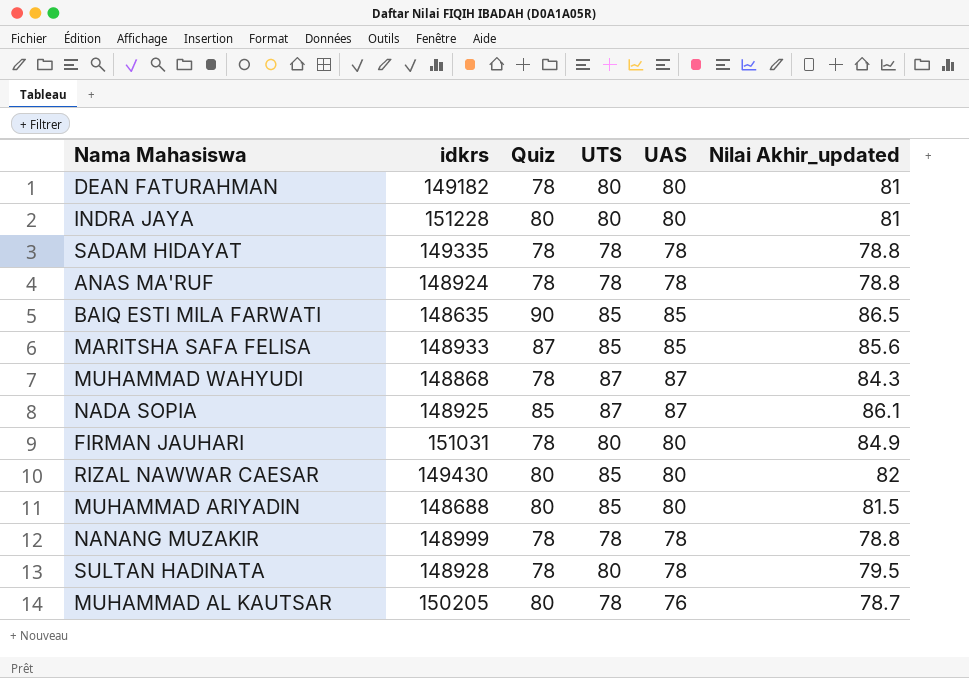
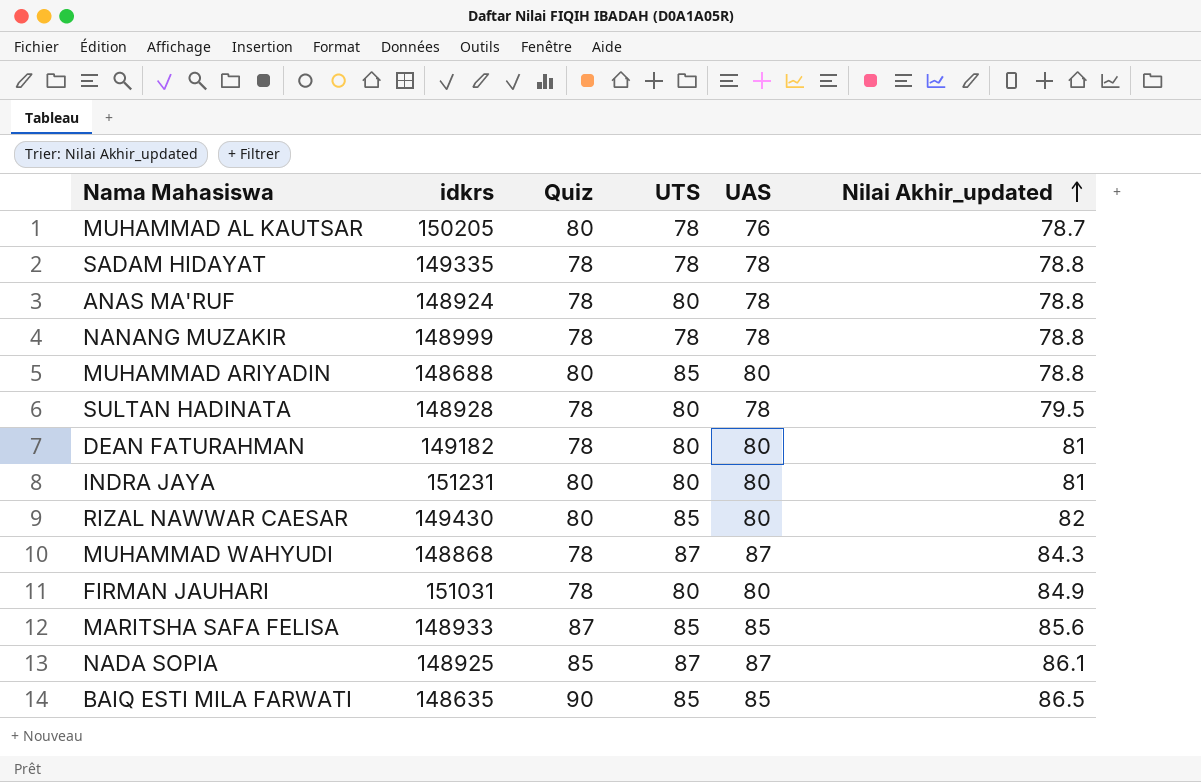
row order: none -> Nilai Akhir_updated ascending
ANAS MA'RUF | UTS: 78 -> 80
MUHAMMAD ARIYADIN | Nilai Akhir_updated: 81.5 -> 78.8
INDRA JAYA | idkrs: 151228 -> 151231

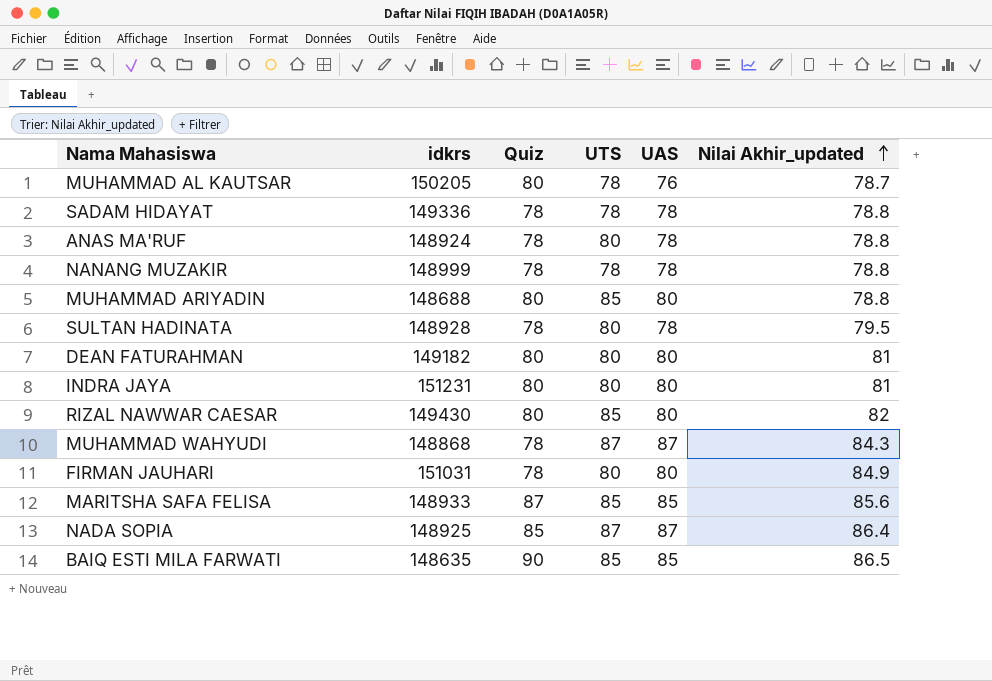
SADAM HIDAYAT | idkrs: 149335 -> 149336
DEAN FATURAHMAN | Quiz: 78 -> 80
NADA SOPIA | Nilai Akhir_updated: 86.1 -> 86.4

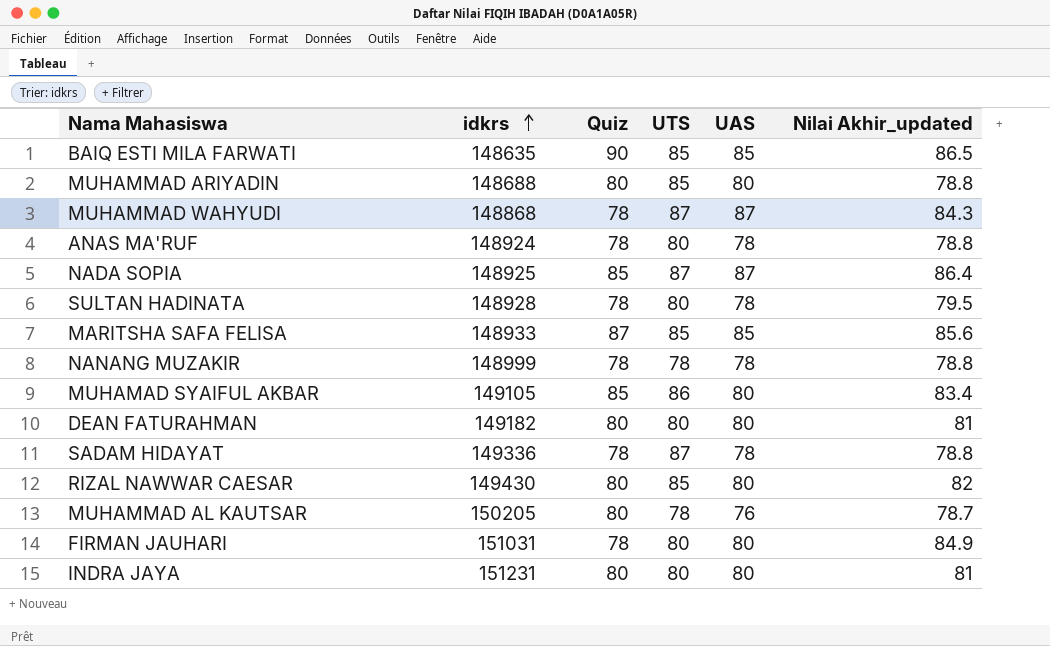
row order: Nilai Akhir_updated ascending -> idkrs ascending
row MUHAMAD SYAIFUL AKBAR: none -> 149105 | 85 | 86 | 80 | 83.4
SADAM HIDAYAT | UTS: 78 -> 87

